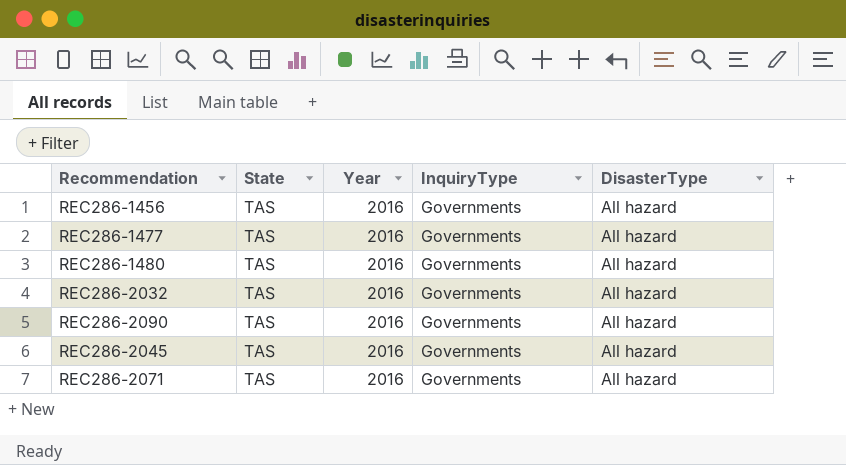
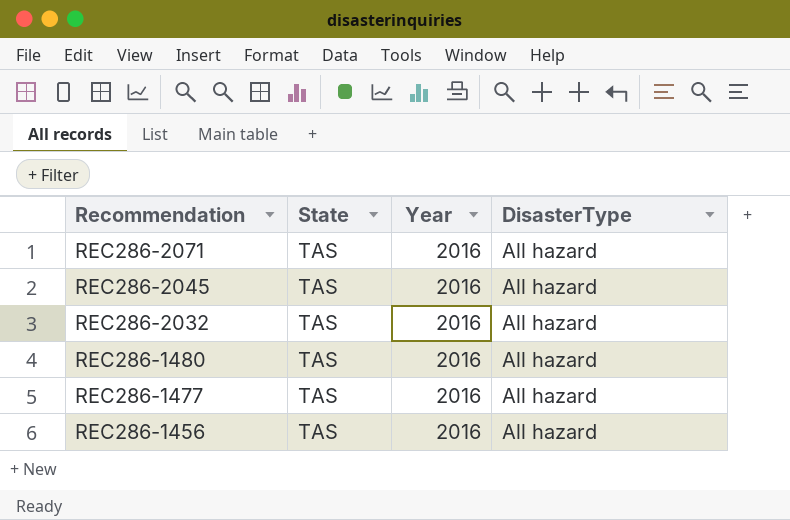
row order: none -> Recommendation descending
column InquiryType | position: 4 -> none
row REC286-2090: TAS | 2016 | Governments | All hazard -> none

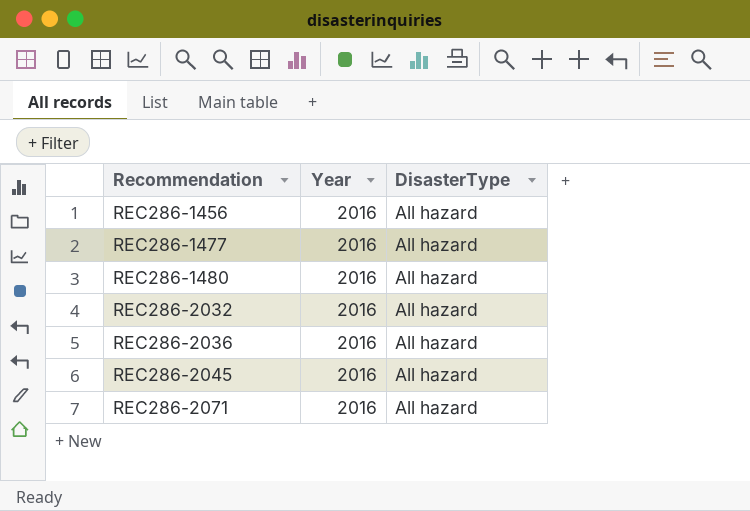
row order: Recommendation descending -> Recommendation ascending
column State | position: 2 -> none
row REC286-2036: none -> 2016 | All hazard

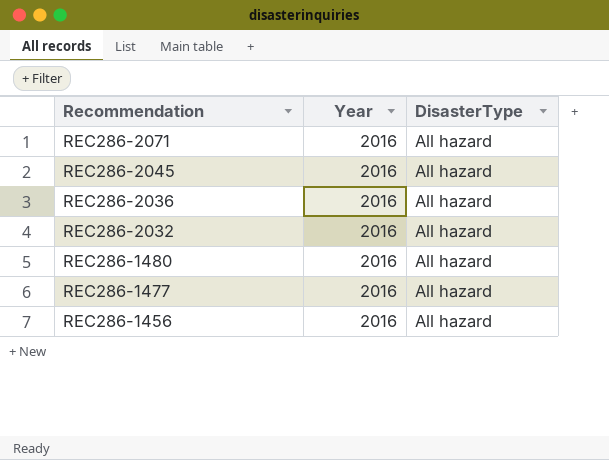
row order: Recommendation ascending -> Recommendation descending

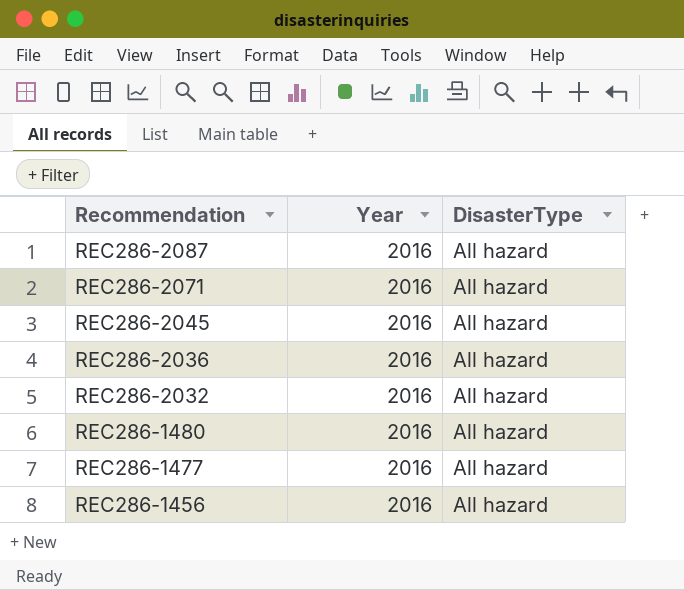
row REC286-2087: none -> 2016 | All hazard

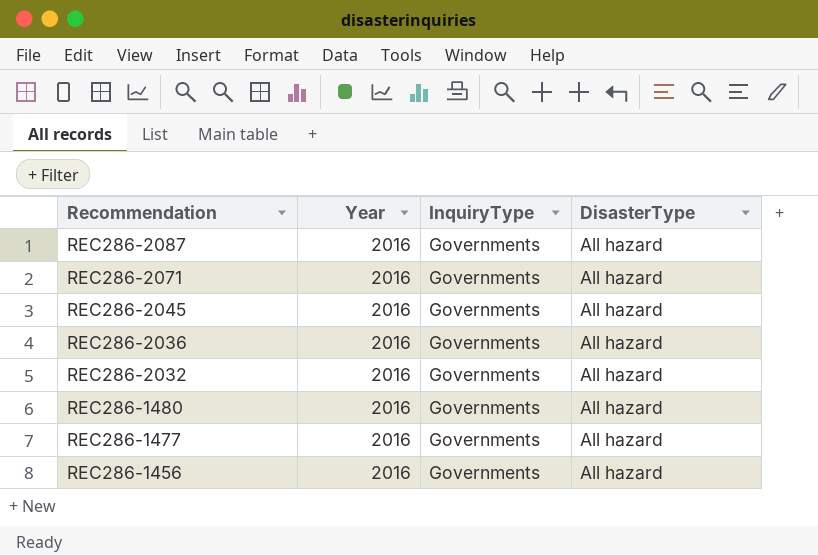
column InquiryType | position: none -> 3

